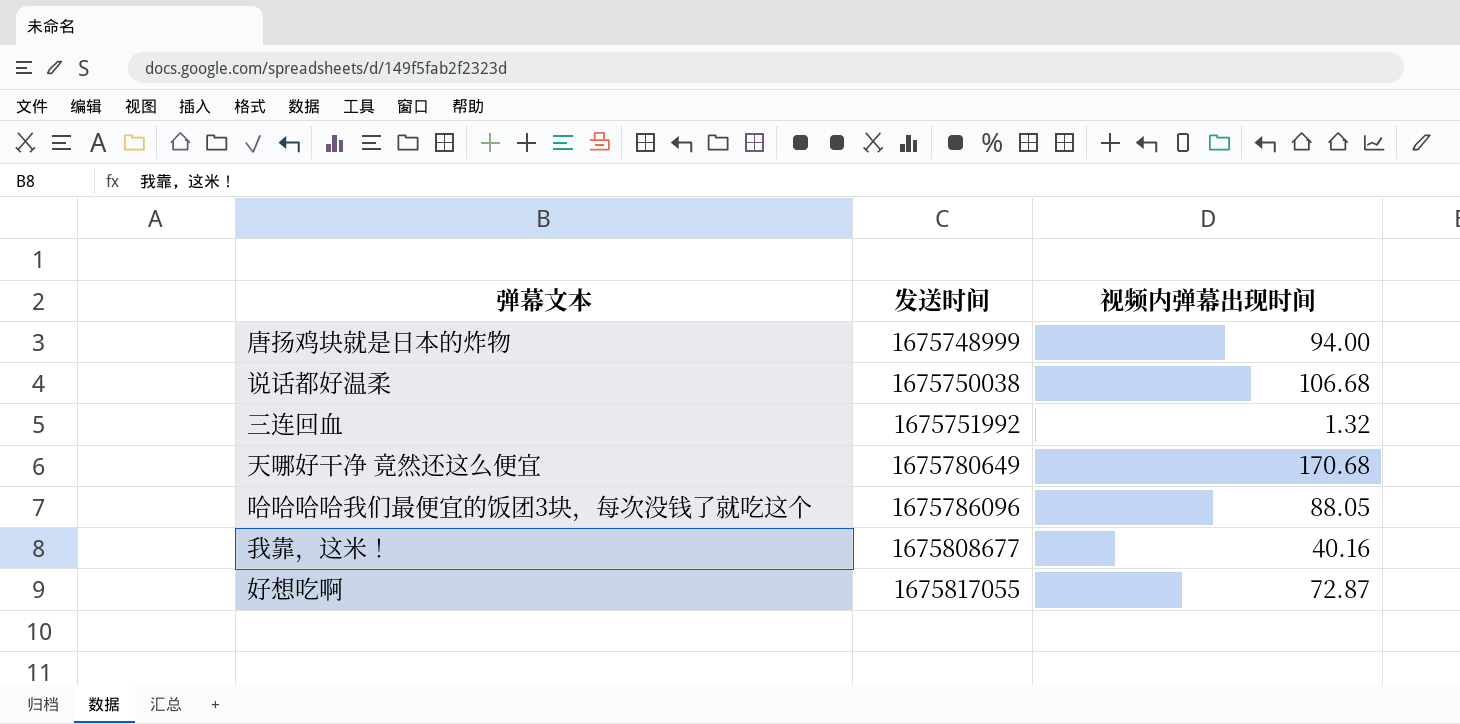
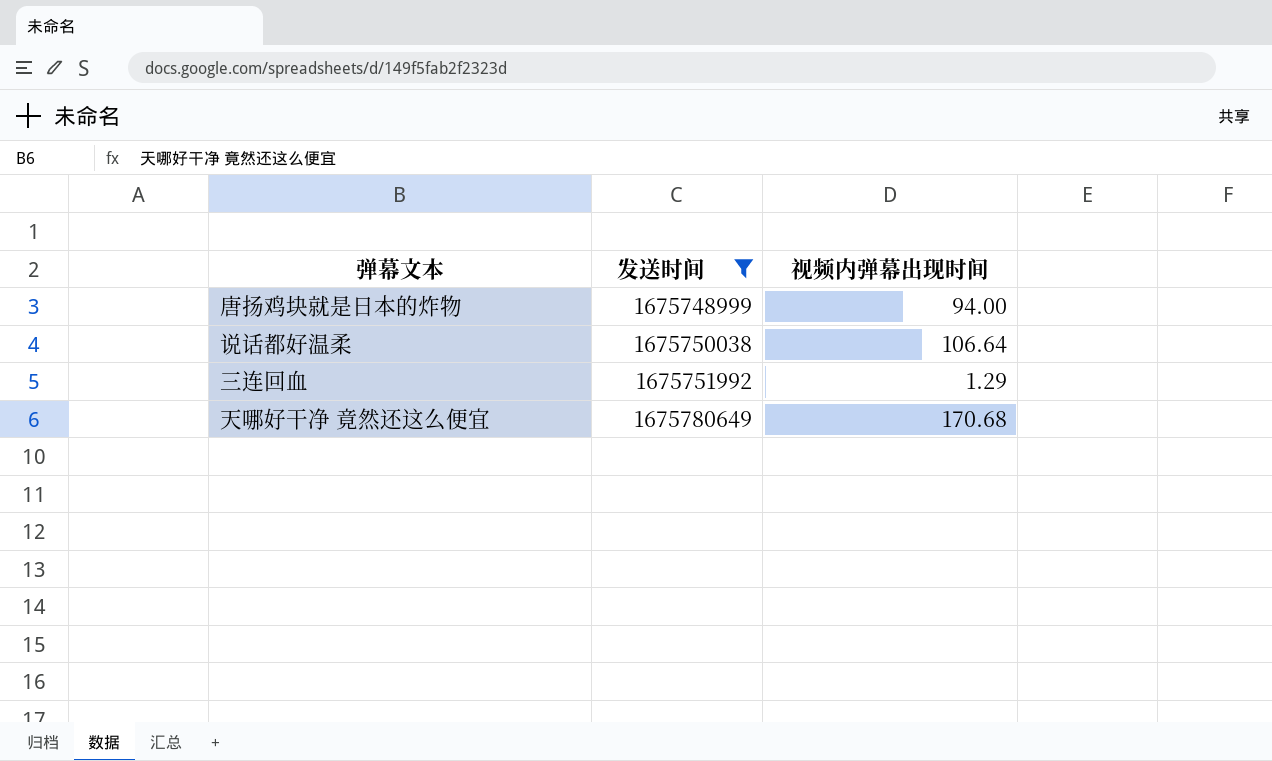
filter: none -> 发送时间 <= 1675780649
说话都好温柔 | 视频内弹幕出现时间: 106.68 -> 106.64
三连回血 | 视频内弹幕出现时间: 1.32 -> 1.29

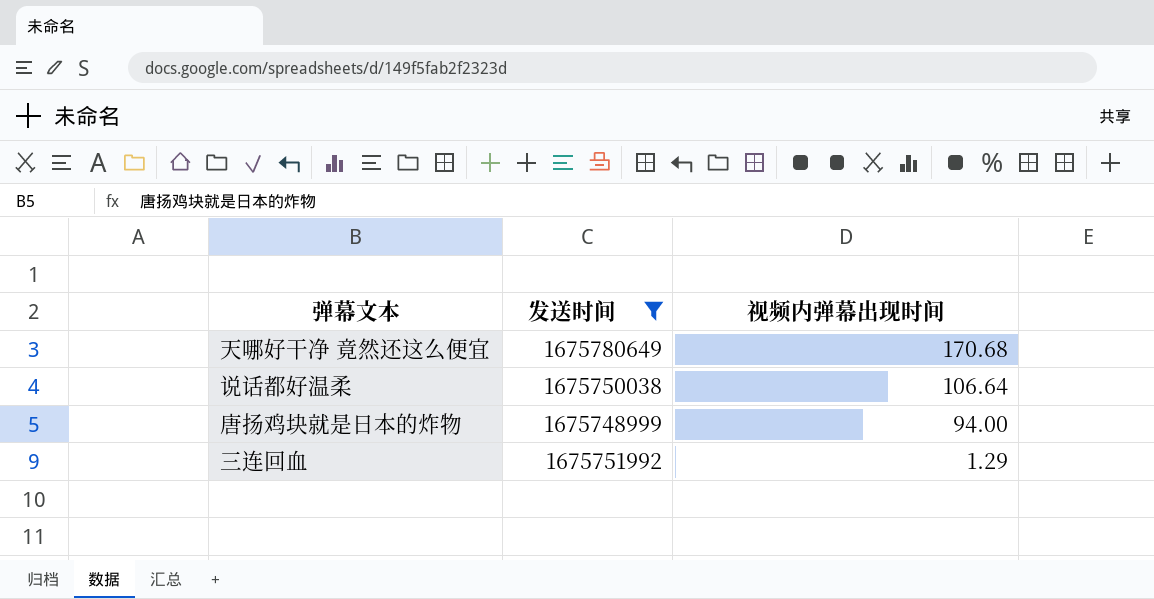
row order: 发送时间 ascending -> 视频内弹幕出现时间 descending

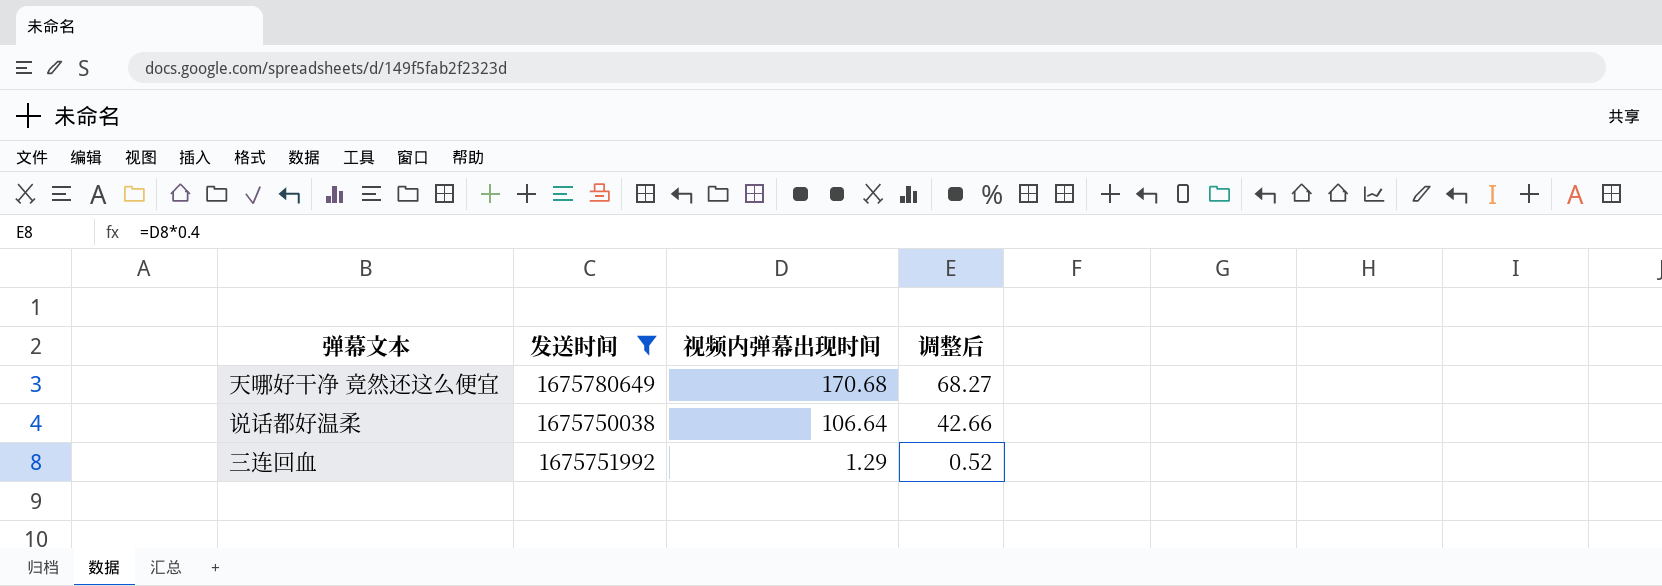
column 调整后 | formula: none -> [视频内弹幕出现时间] * 0.4
row 唐扬鸡块就是日本的炸物: 1675748999 | 94.00 -> none

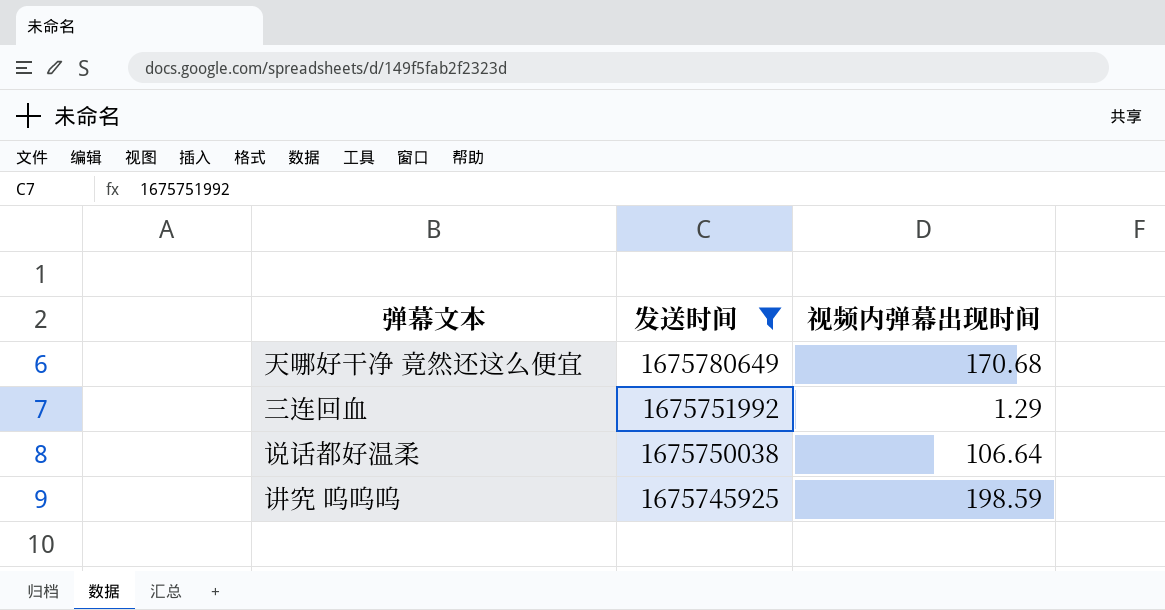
row order: 视频内弹幕出现时间 descending -> 发送时间 descending
column 调整后 | formula: [视频内弹幕出现时间] * 0.4 -> none
row 讲究 呜呜呜: none -> 1675745925 | 198.59

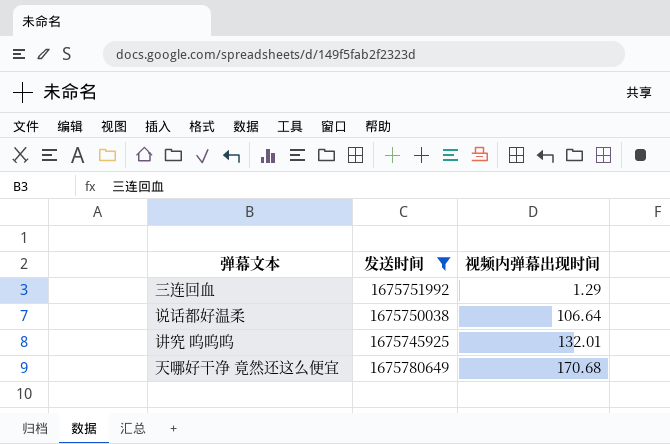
row order: 发送时间 descending -> 视频内弹幕出现时间 ascending
讲究 呜呜呜 | 视频内弹幕出现时间: 198.59 -> 132.01

